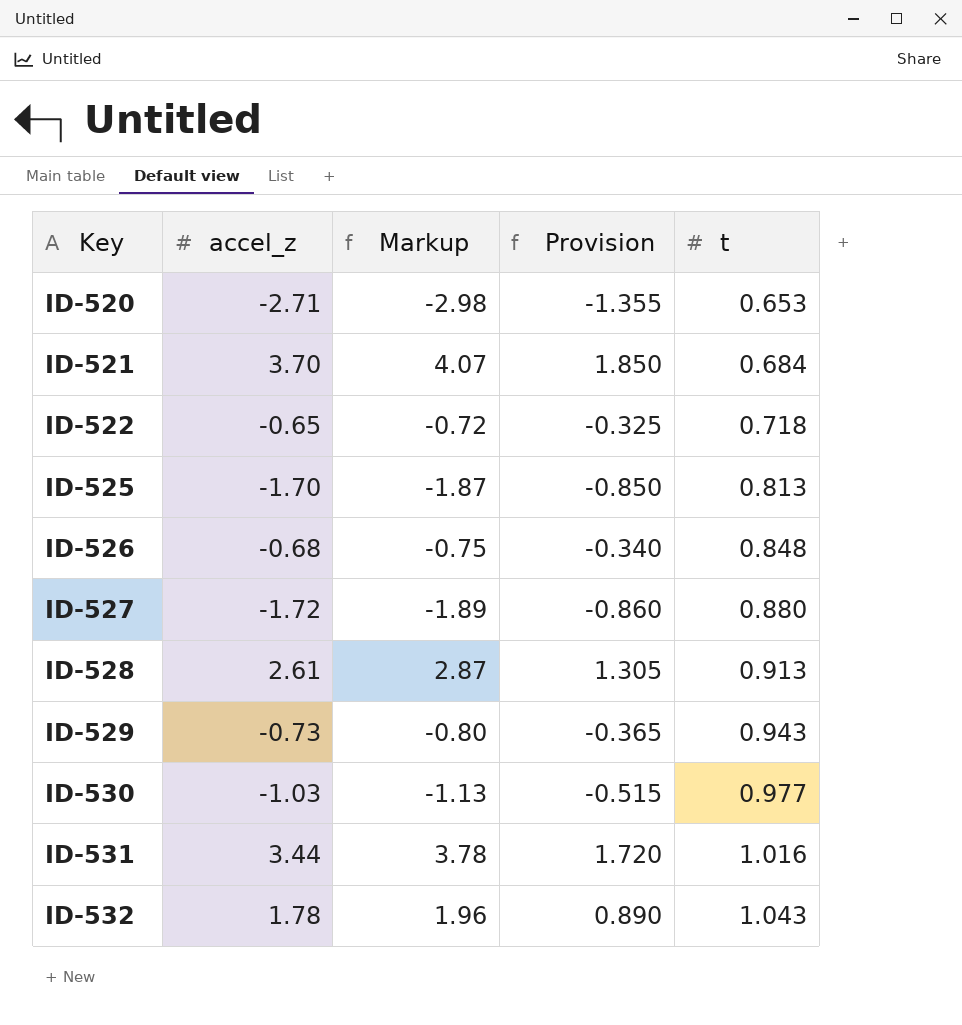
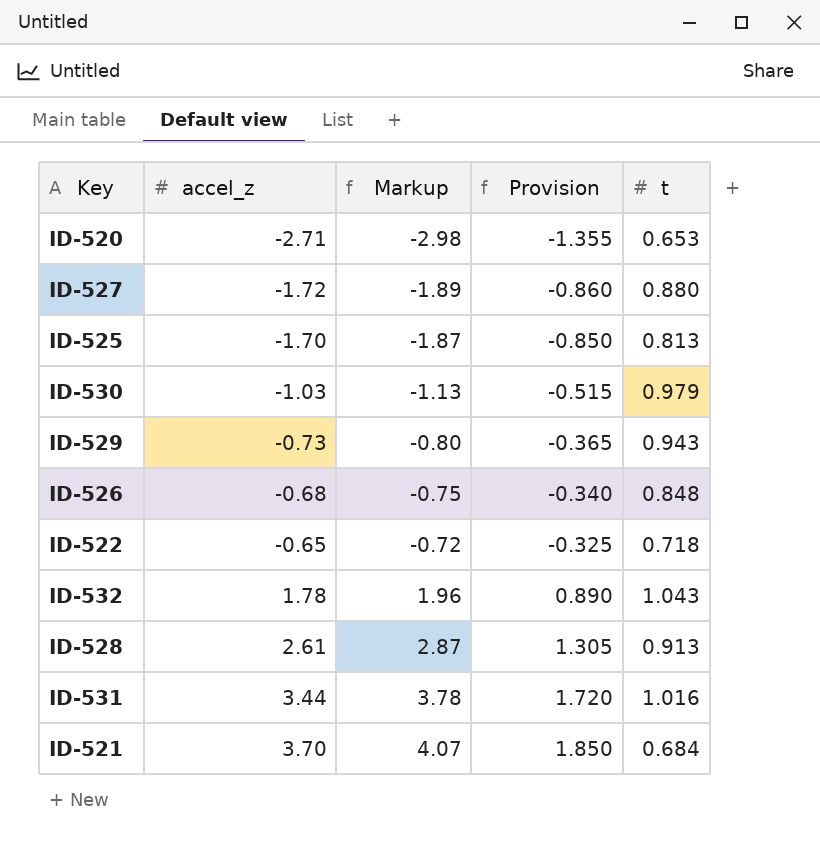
row order: Key ascending -> accel_z ascending
ID-530 | t: 0.977 -> 0.979

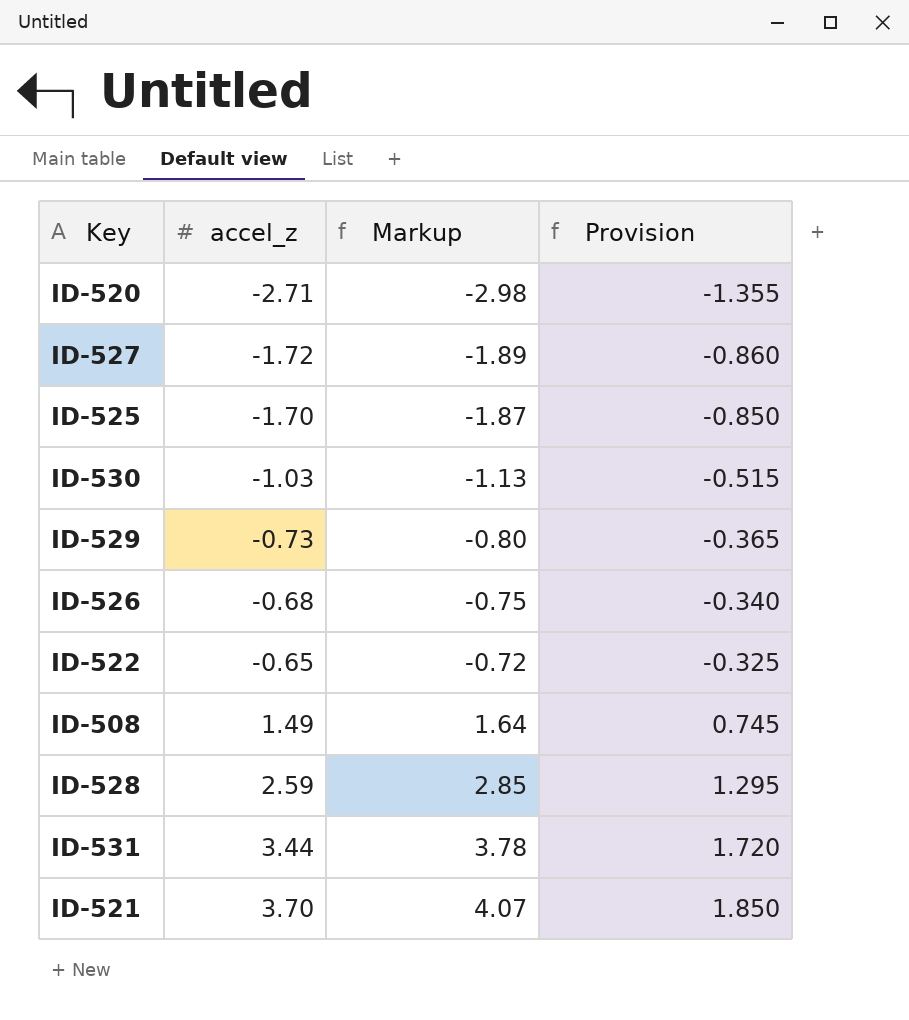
column t | position: 5 -> none
row ID-532: 1.78 | 1.96 | 0.890 | 1.043 -> none
row ID-508: none -> 1.49 | 1.64 | 0.745
ID-528 | accel_z: 2.61 -> 2.59
ID-528 | Markup: 2.87 -> 2.85
ID-528 | Provision: 1.305 -> 1.295

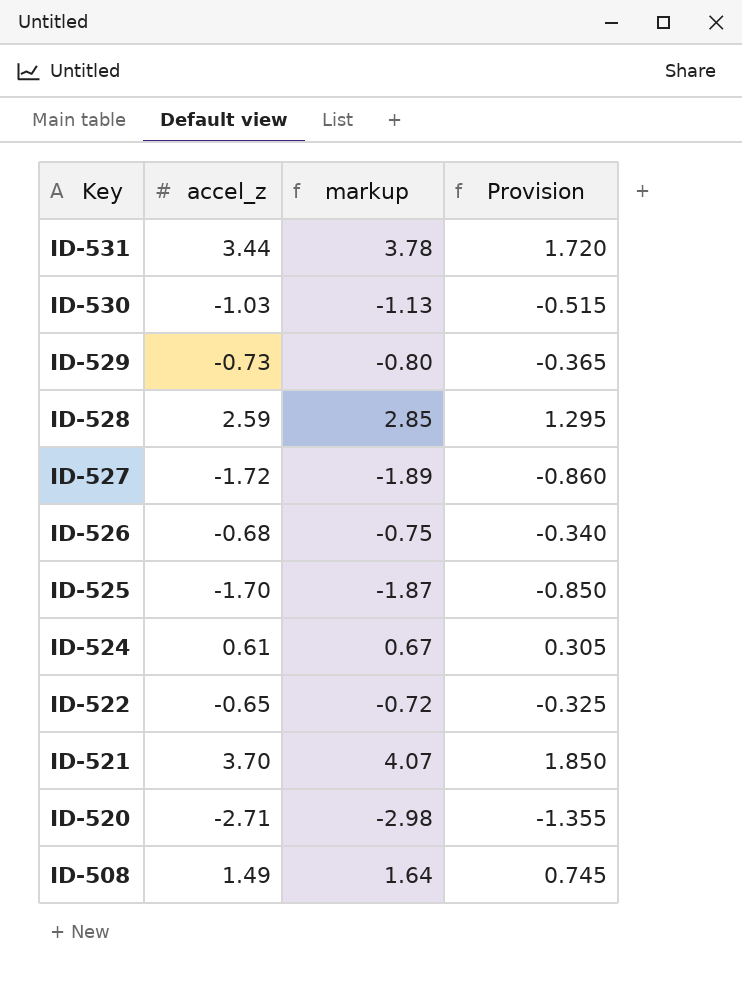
row order: accel_z ascending -> Key descending
column name: Markup -> markup
row ID-524: none -> 0.61 | 0.67 | 0.305

